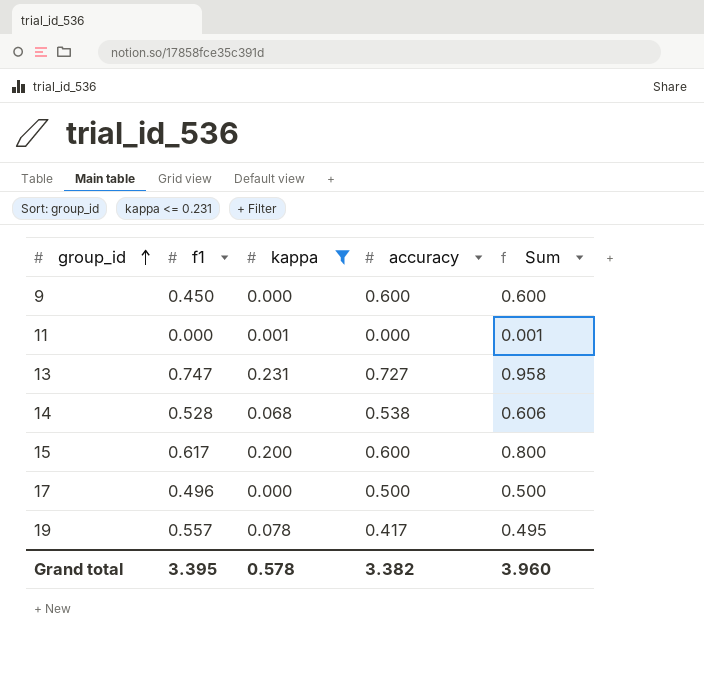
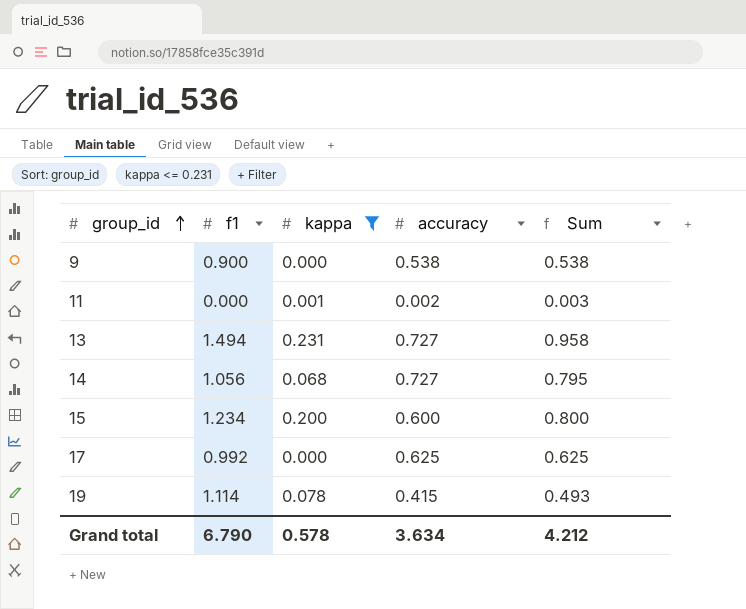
9 | f1: 0.450 -> 0.900
9 | accuracy: 0.600 -> 0.538
9 | Sum: 0.600 -> 0.538
11 | accuracy: 0.000 -> 0.002
11 | Sum: 0.001 -> 0.003
13 | f1: 0.747 -> 1.494
14 | f1: 0.528 -> 1.056
14 | accuracy: 0.538 -> 0.727
14 | Sum: 0.606 -> 0.795
15 | f1: 0.617 -> 1.234
17 | f1: 0.496 -> 0.992
17 | accuracy: 0.500 -> 0.625
17 | Sum: 0.500 -> 0.625
19 | f1: 0.557 -> 1.114
19 | accuracy: 0.417 -> 0.415
19 | Sum: 0.495 -> 0.493
Grand total | f1: 3.395 -> 6.790
Grand total | accuracy: 3.382 -> 3.634
Grand total | Sum: 3.960 -> 4.212

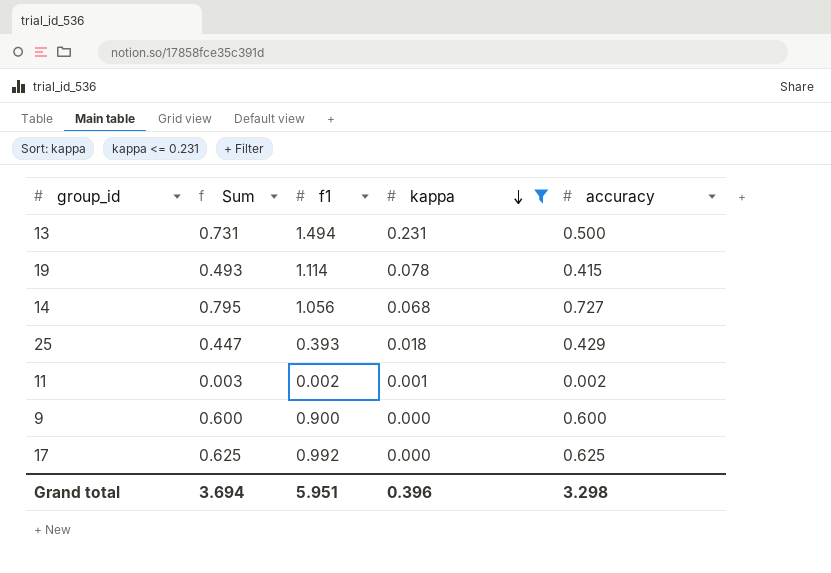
row order: group_id ascending -> kappa descending
column Sum | position: 5 -> 2
row 15: 1.234 | 0.200 | 0.600 | 0.800 -> none
13 | Sum: 0.958 -> 0.731
13 | accuracy: 0.727 -> 0.500
row 25: none -> 0.447 | 0.393 | 0.018 | 0.429
11 | f1: 0.000 -> 0.002
9 | Sum: 0.538 -> 0.600
9 | accuracy: 0.538 -> 0.600
Grand total | Sum: 4.212 -> 3.694
Grand total | f1: 6.790 -> 5.951
Grand total | kappa: 0.578 -> 0.396
Grand total | accuracy: 3.634 -> 3.298

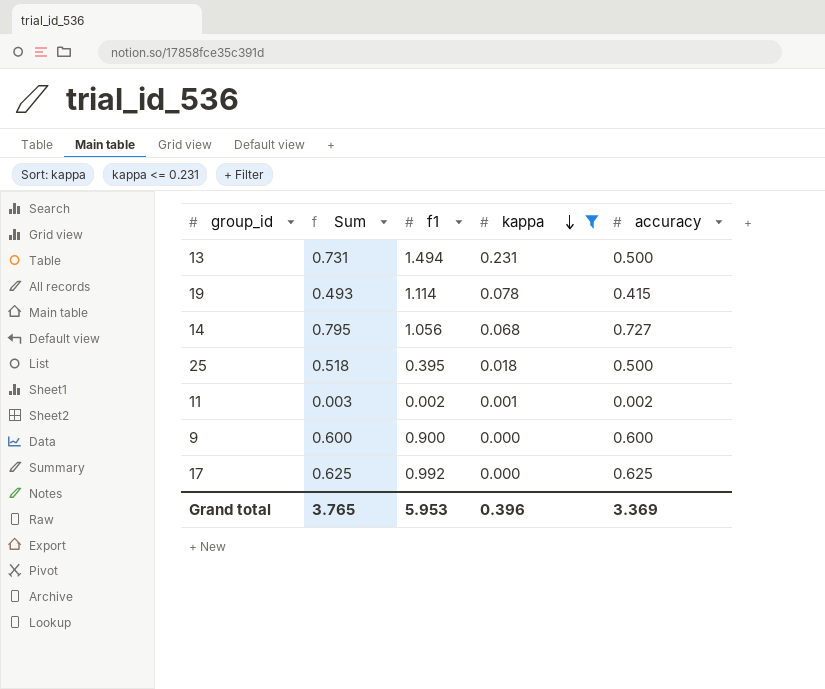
25 | Sum: 0.447 -> 0.518
25 | f1: 0.393 -> 0.395
25 | accuracy: 0.429 -> 0.500
Grand total | Sum: 3.694 -> 3.765
Grand total | f1: 5.951 -> 5.953
Grand total | accuracy: 3.298 -> 3.369

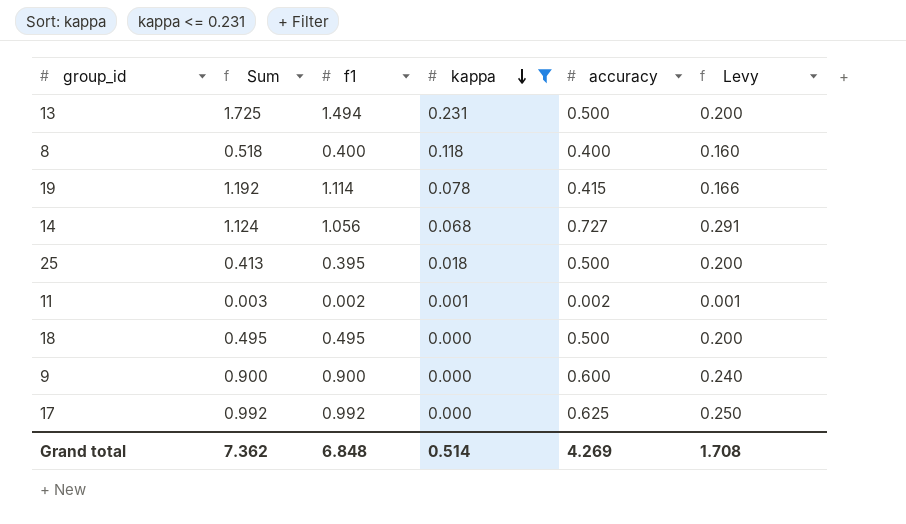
column Sum | formula: [kappa] + [accuracy] -> [f1] + [kappa]
column Levy | formula: none -> [accuracy] * 0.4
row 8: none -> 0.518 | 0.400 | 0.118 | 0.400 | 0.160
row 18: none -> 0.495 | 0.495 | 0.000 | 0.500 | 0.200
Grand total | Sum: 3.765 -> 7.362
Grand total | f1: 5.953 -> 6.848
Grand total | kappa: 0.396 -> 0.514
Grand total | accuracy: 3.369 -> 4.269

